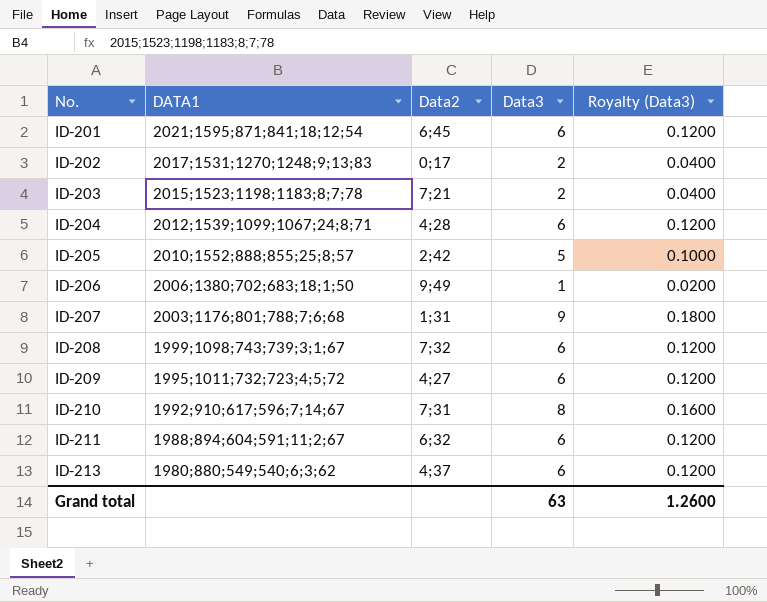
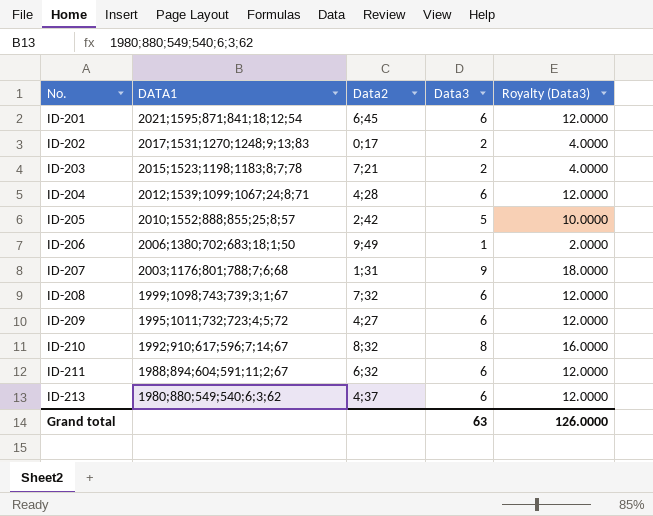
column Royalty (Data3) | formula: [Data3] * 0.02 -> [Data3] * 2
ID-210 | Data2: 7;31 -> 8;32
Grand total | Royalty (Data3): 1.2600 -> 126.0000

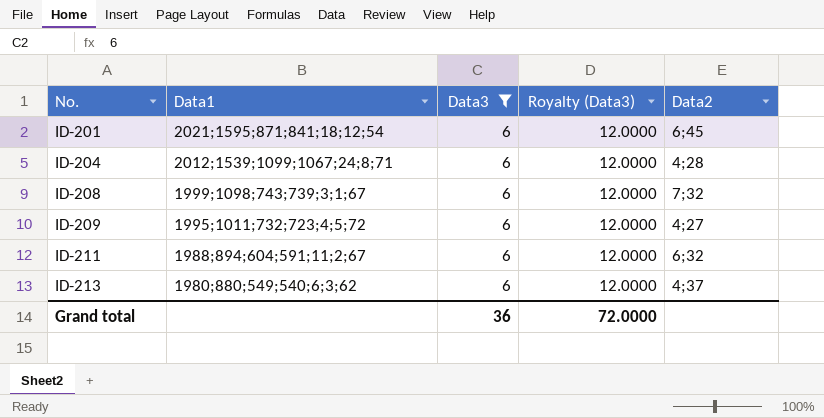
filter: none -> Data3 = 6
column name: DATA1 -> Data1
column Data2 | position: 3 -> 5
Grand total | Data3: 63 -> 36
Grand total | Royalty (Data3): 126.0000 -> 72.0000

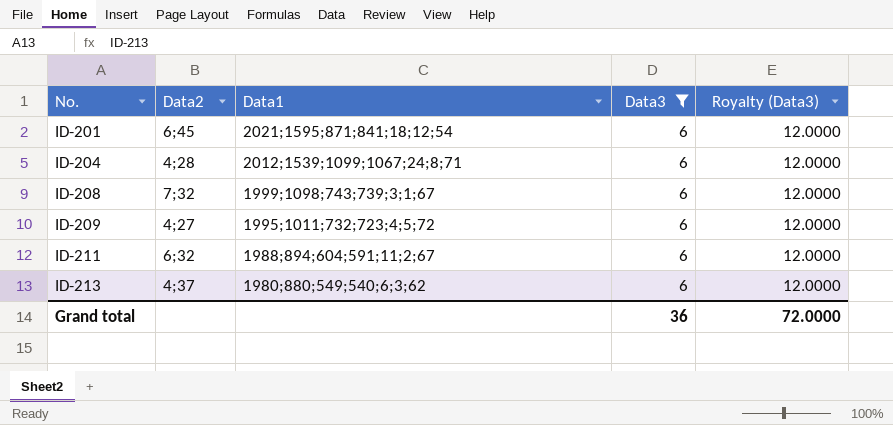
column Data2 | position: 5 -> 2

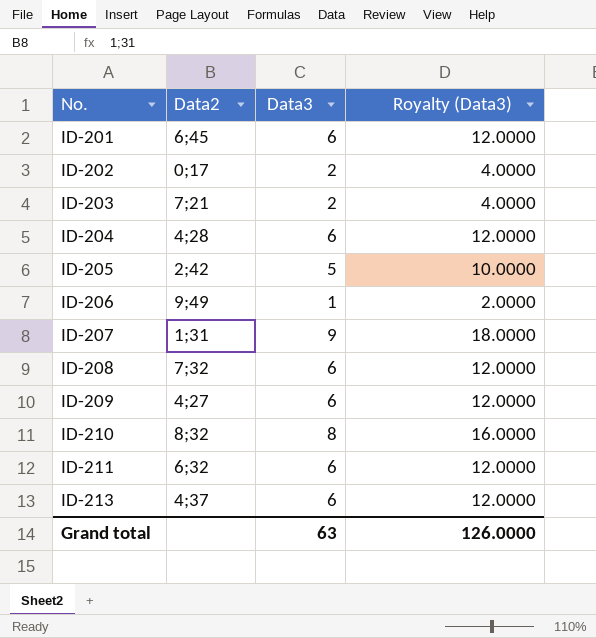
filter: Data3 = 6 -> none
column Data1 | position: 3 -> none
Grand total | Data3: 36 -> 63
Grand total | Royalty (Data3): 72.0000 -> 126.0000

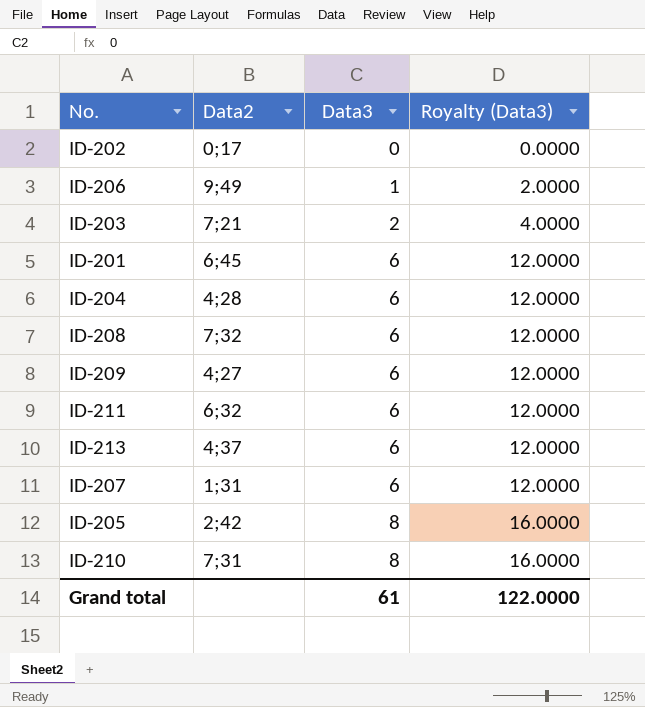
row order: No. ascending -> Data3 ascending
ID-202 | Data3: 2 -> 0
ID-202 | Royalty (Data3): 4.0000 -> 0.0000
ID-207 | Data3: 9 -> 6
ID-207 | Royalty (Data3): 18.0000 -> 12.0000
ID-205 | Data3: 5 -> 8
ID-205 | Royalty (Data3): 10.0000 -> 16.0000
ID-210 | Data2: 8;32 -> 7;31
Grand total | Data3: 63 -> 61
Grand total | Royalty (Data3): 126.0000 -> 122.0000

